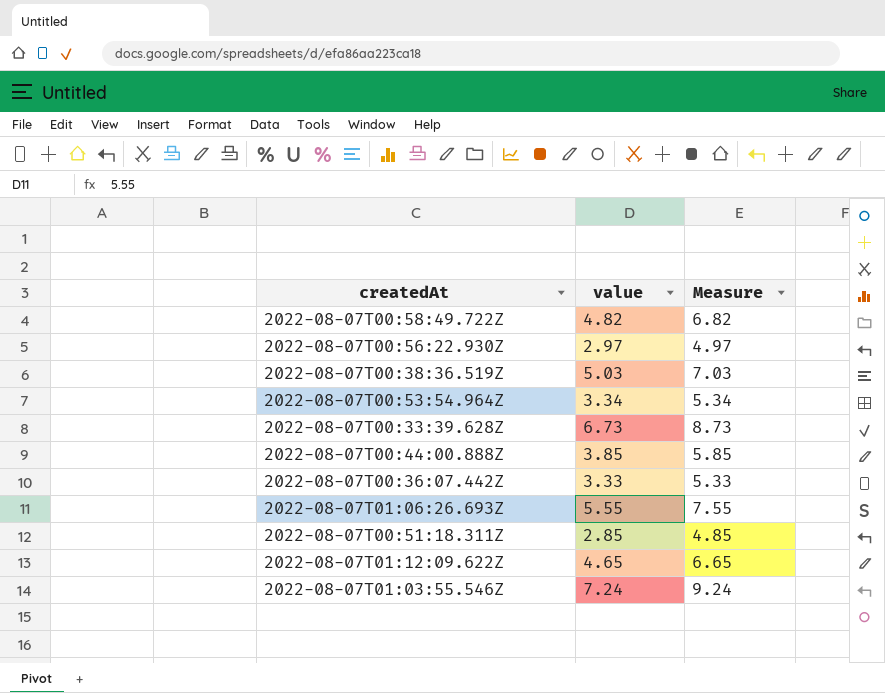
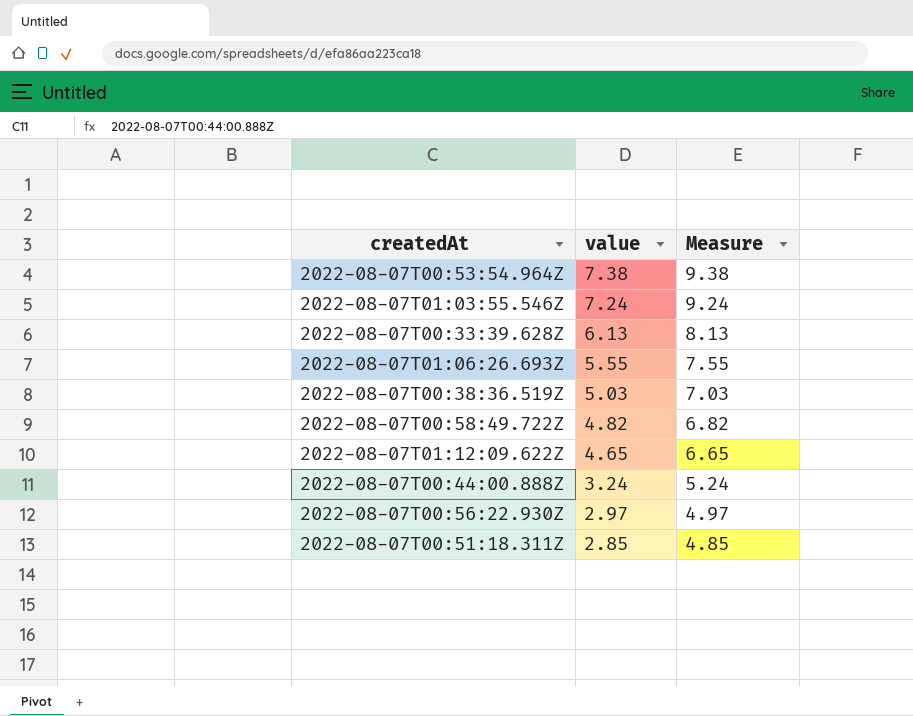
row order: none -> value descending
row 2022-08-07T00:36:07.442Z: 3.33 | 5.33 -> none
2022-08-07T00:53:54.964Z | value: 3.34 -> 7.38
2022-08-07T00:53:54.964Z | Measure: 5.34 -> 9.38
2022-08-07T00:33:39.628Z | value: 6.73 -> 6.13
2022-08-07T00:33:39.628Z | Measure: 8.73 -> 8.13
2022-08-07T00:44:00.888Z | value: 3.85 -> 3.24
2022-08-07T00:44:00.888Z | Measure: 5.85 -> 5.24

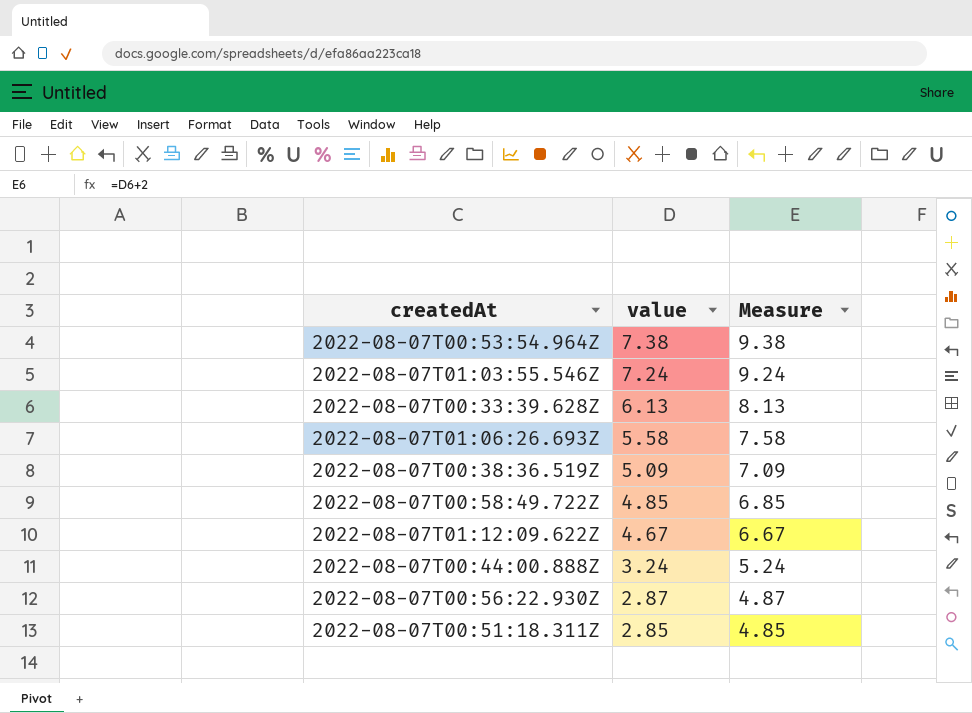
2022-08-07T01:06:26.693Z | value: 5.55 -> 5.58
2022-08-07T01:06:26.693Z | Measure: 7.55 -> 7.58
2022-08-07T00:38:36.519Z | value: 5.03 -> 5.09
2022-08-07T00:38:36.519Z | Measure: 7.03 -> 7.09
2022-08-07T00:58:49.722Z | value: 4.82 -> 4.85
2022-08-07T00:58:49.722Z | Measure: 6.82 -> 6.85
2022-08-07T01:12:09.622Z | value: 4.65 -> 4.67
2022-08-07T01:12:09.622Z | Measure: 6.65 -> 6.67
2022-08-07T00:56:22.930Z | value: 2.97 -> 2.87
2022-08-07T00:56:22.930Z | Measure: 4.97 -> 4.87

